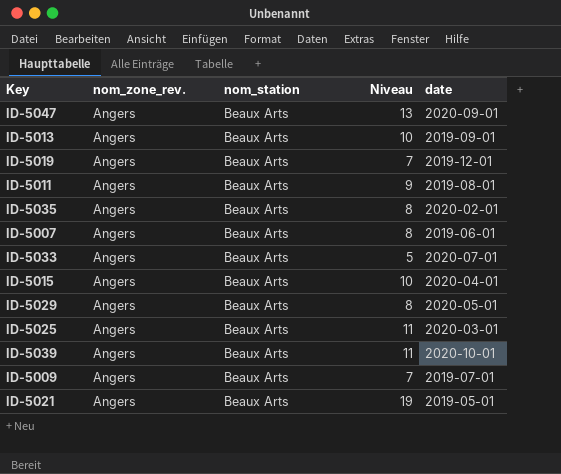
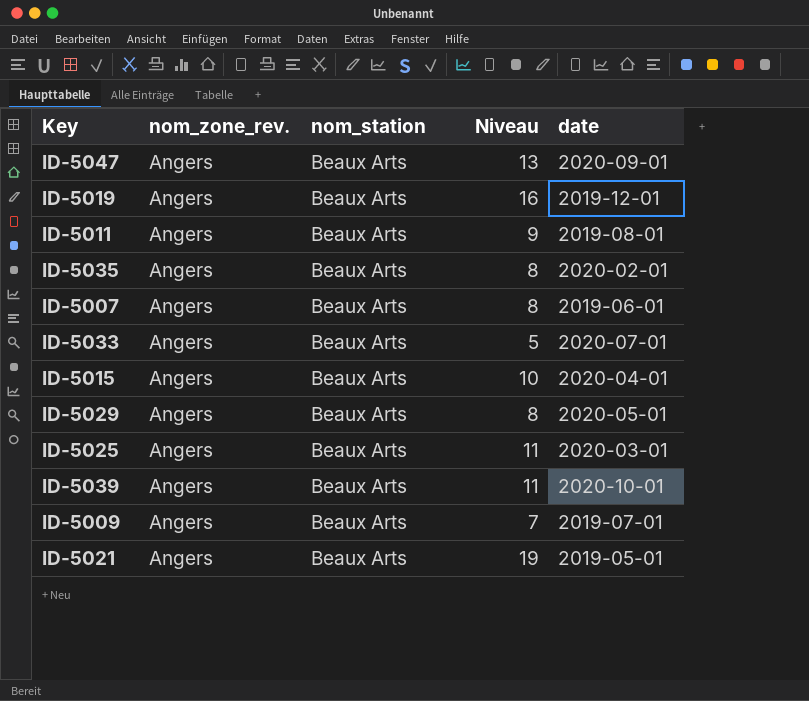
row ID-5013: Angers | Beaux Arts | 10 | 2019-09-01 -> none
ID-5019 | Niveau: 7 -> 16

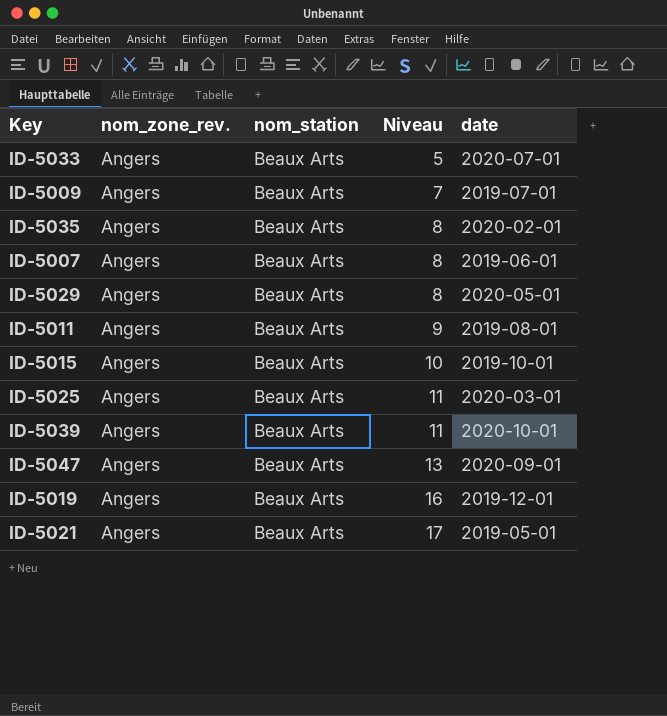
row order: none -> Niveau ascending
ID-5015 | date: 2020-04-01 -> 2019-10-01
ID-5021 | Niveau: 19 -> 17

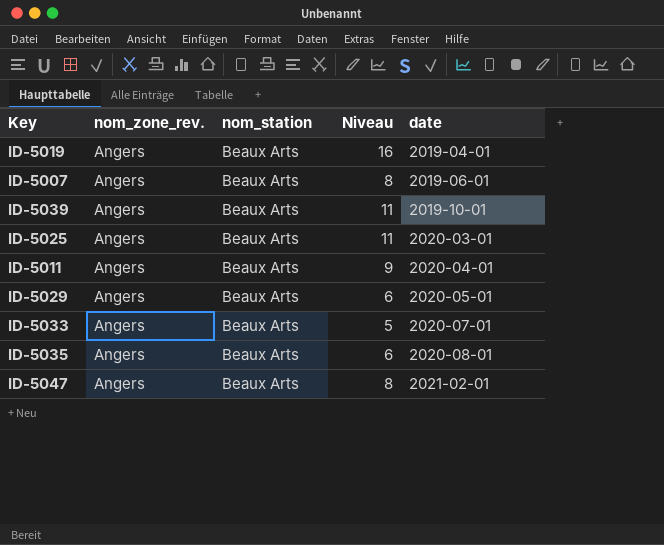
row order: Niveau ascending -> date ascending
row ID-5009: Angers | Beaux Arts | 7 | 2019-07-01 -> none
row ID-5015: Angers | Beaux Arts | 10 | 2019-10-01 -> none
row ID-5021: Angers | Beaux Arts | 17 | 2019-05-01 -> none
ID-5019 | date: 2019-12-01 -> 2019-04-01
ID-5039 | date: 2020-10-01 -> 2019-10-01
ID-5011 | date: 2019-08-01 -> 2020-04-01
ID-5029 | Niveau: 8 -> 6
ID-5035 | Niveau: 8 -> 6
ID-5035 | date: 2020-02-01 -> 2020-08-01
ID-5047 | Niveau: 13 -> 8
ID-5047 | date: 2020-09-01 -> 2021-02-01

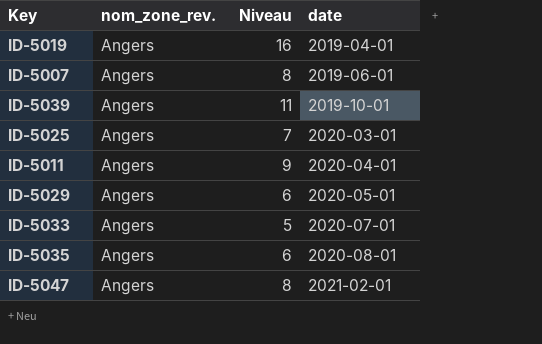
column nom_station | position: 3 -> none
ID-5025 | Niveau: 11 -> 7

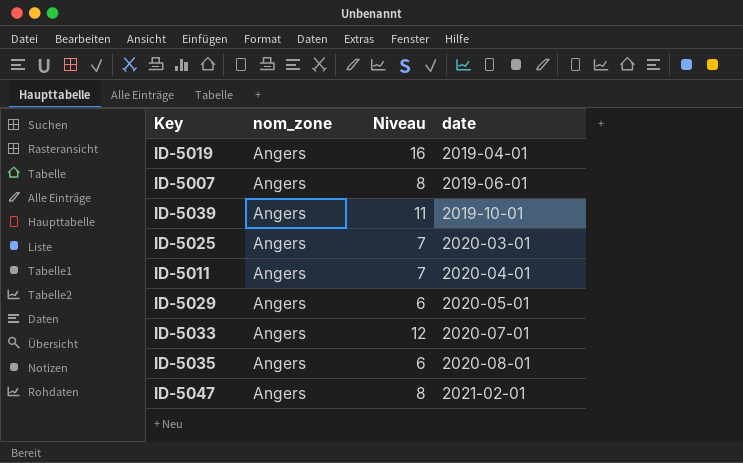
column name: nom_zone_rev. -> nom_zone
ID-5011 | Niveau: 9 -> 7
ID-5033 | Niveau: 5 -> 12

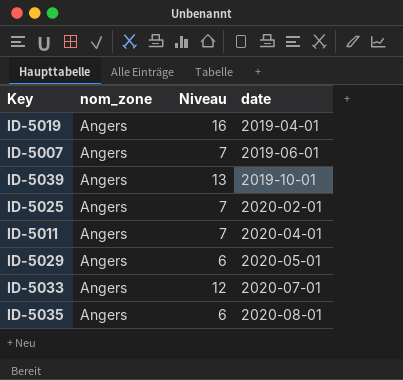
row ID-5047: Angers | 8 | 2021-02-01 -> none
ID-5007 | Niveau: 8 -> 7
ID-5039 | Niveau: 11 -> 13
ID-5025 | date: 2020-03-01 -> 2020-02-01

